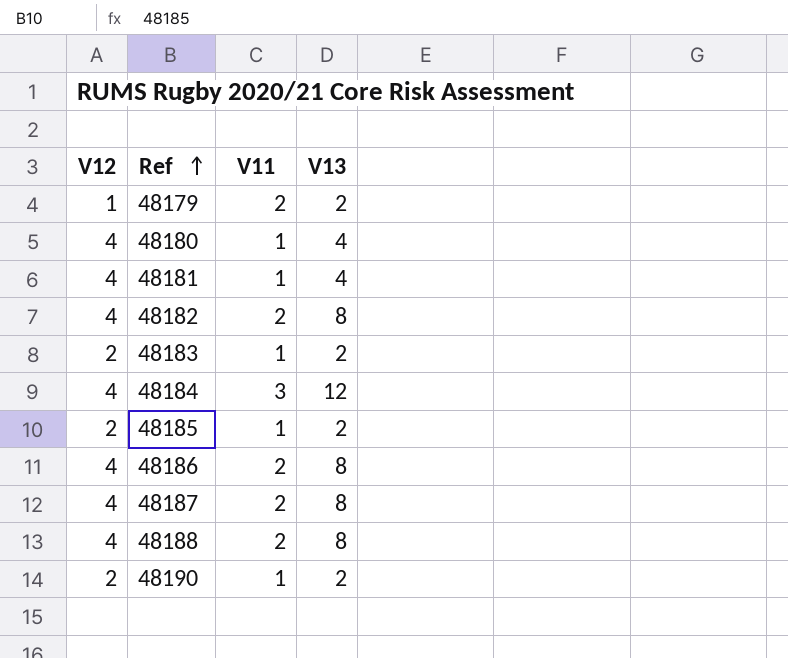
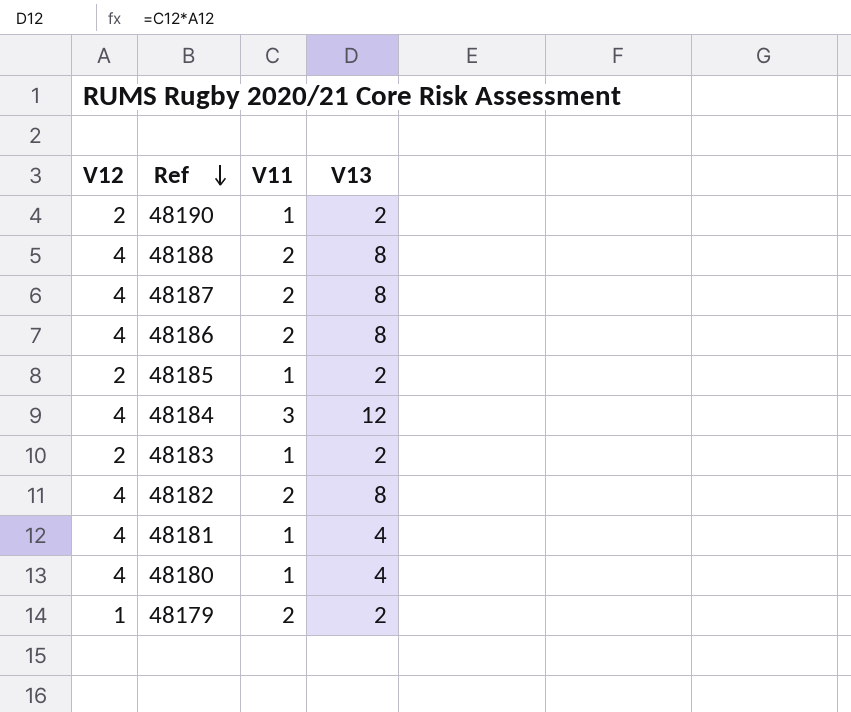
row order: Ref ascending -> Ref descending

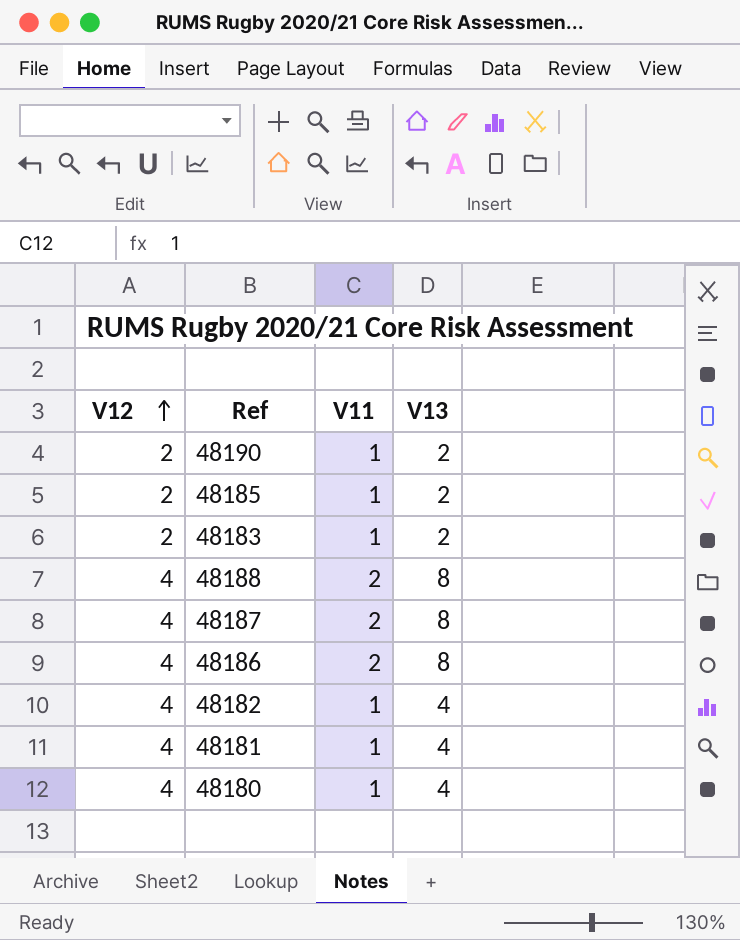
row order: Ref descending -> V12 ascending
row 48184: 4 | 3 | 12 -> none
row 48179: 1 | 2 | 2 -> none
48182 | V11: 2 -> 1
48182 | V13: 8 -> 4

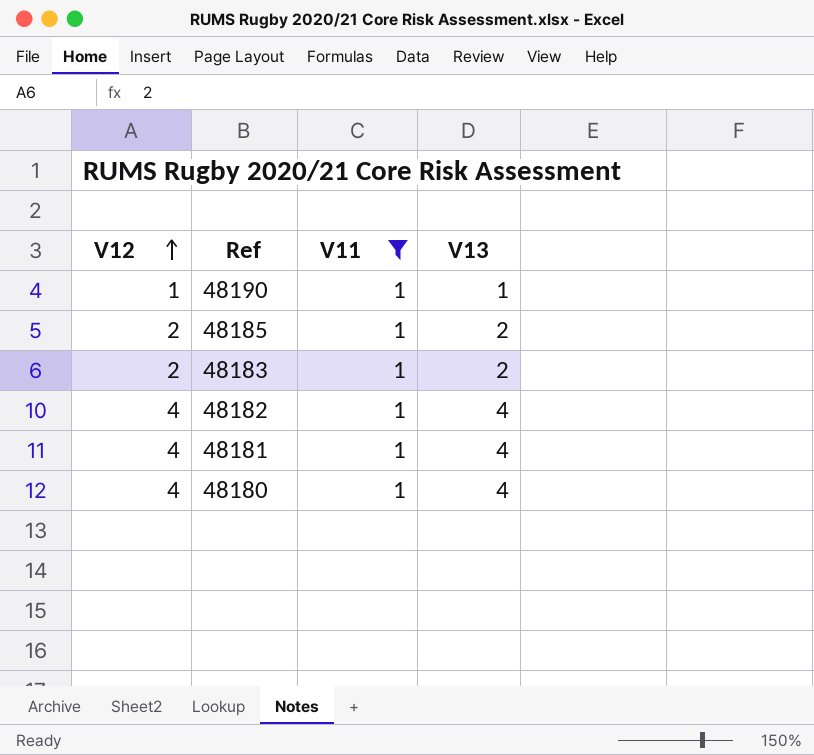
filter: none -> V11 = 1
48190 | V12: 2 -> 1
48190 | V13: 2 -> 1

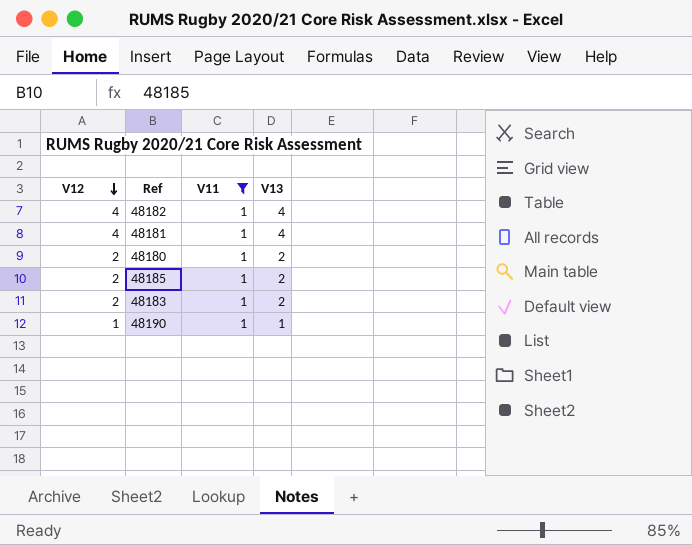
row order: V12 ascending -> V12 descending
48180 | V12: 4 -> 2
48180 | V13: 4 -> 2

